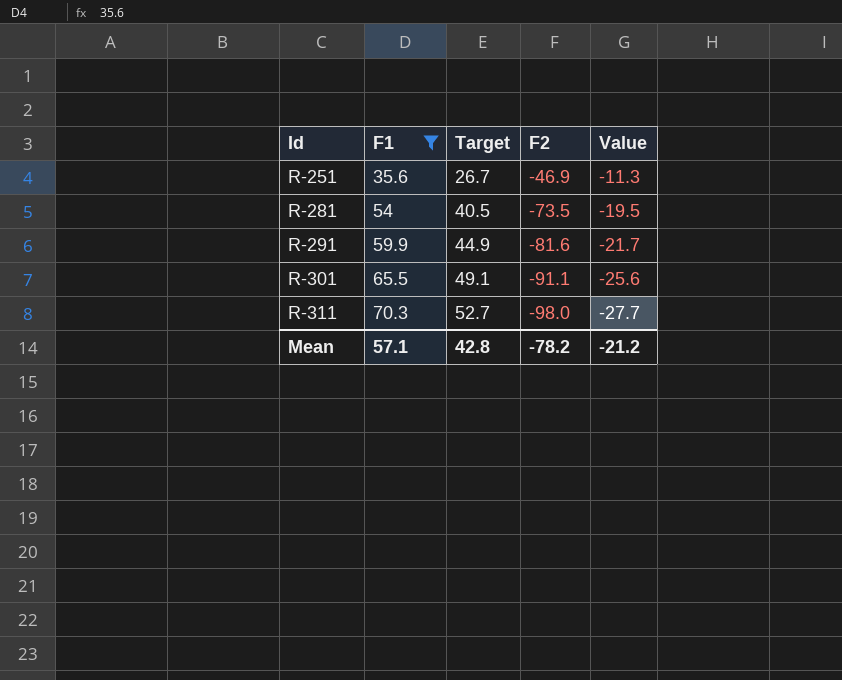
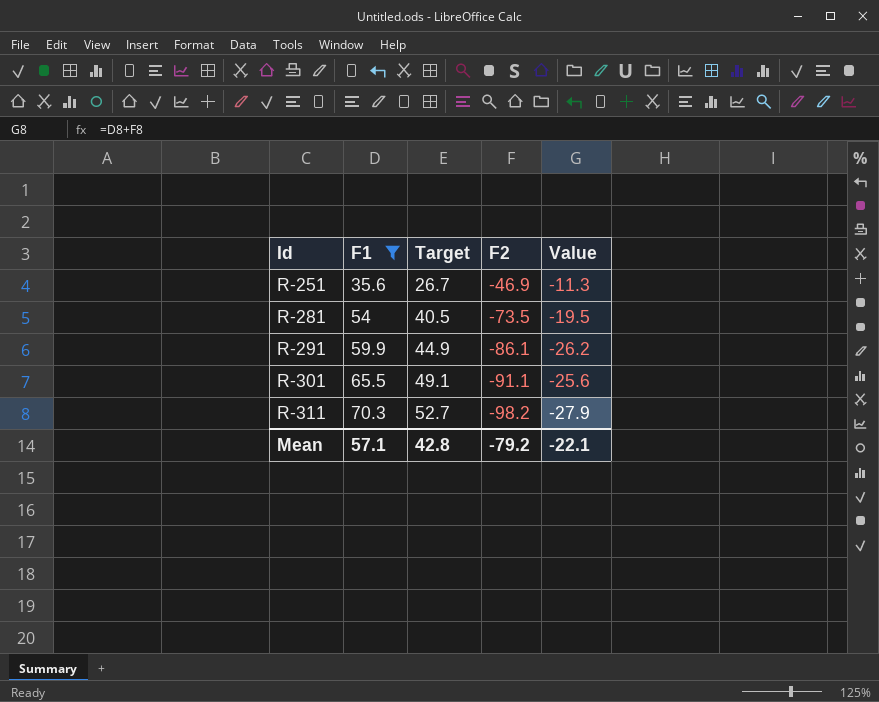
R-291 | F2: -81.6 -> -86.1
R-291 | Value: -21.7 -> -26.2
R-311 | F2: -98.0 -> -98.2
R-311 | Value: -27.7 -> -27.9
Mean | F2: -78.2 -> -79.2
Mean | Value: -21.2 -> -22.1

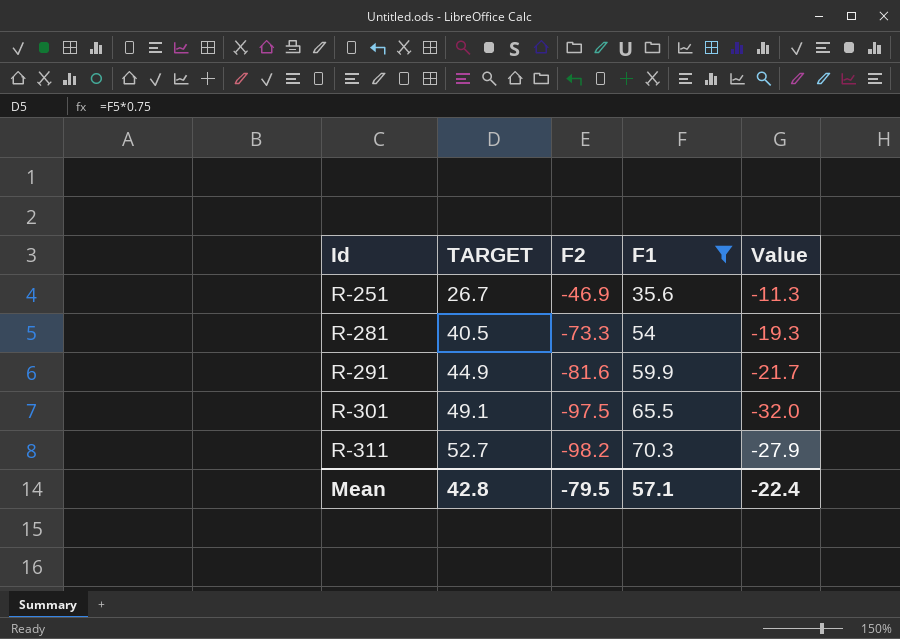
column name: Target -> TARGET
column F1 | position: 2 -> 4
R-281 | F2: -73.5 -> -73.3
R-281 | Value: -19.5 -> -19.3
R-291 | F2: -86.1 -> -81.6
R-291 | Value: -26.2 -> -21.7
R-301 | F2: -91.1 -> -97.5
R-301 | Value: -25.6 -> -32.0
Mean | F2: -79.2 -> -79.5
Mean | Value: -22.1 -> -22.4

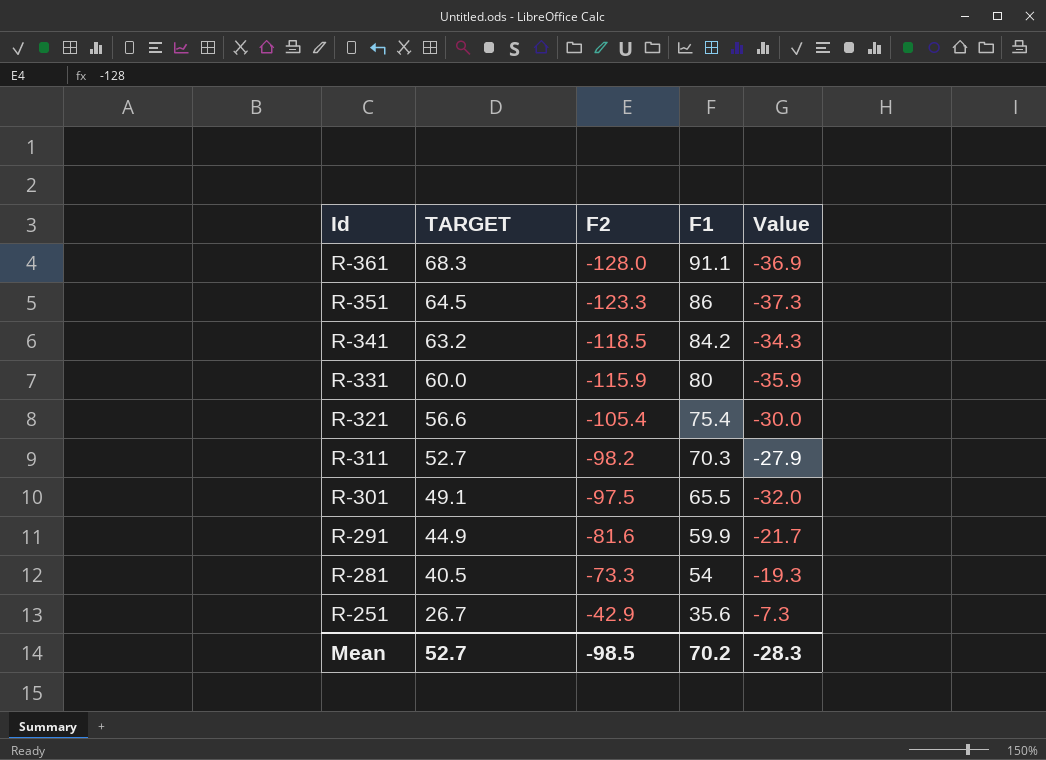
filter: F1 <= 70.3 -> none
row order: Id ascending -> Id descending
R-251 | F2: -46.9 -> -42.9
R-251 | Value: -11.3 -> -7.3
Mean | TARGET: 42.8 -> 52.7
Mean | F2: -79.5 -> -98.5
Mean | F1: 57.1 -> 70.2
Mean | Value: -22.4 -> -28.3

